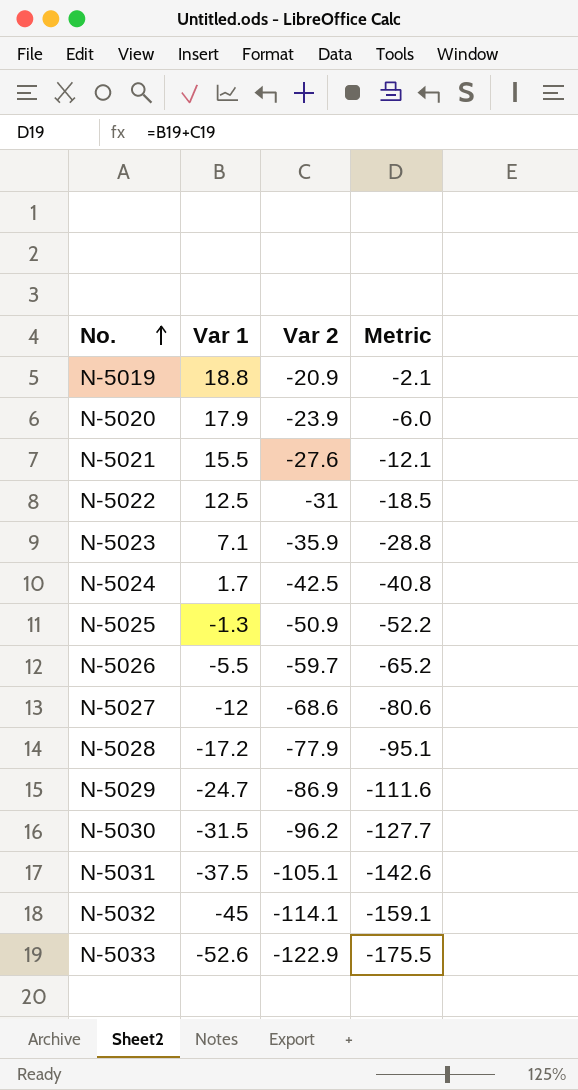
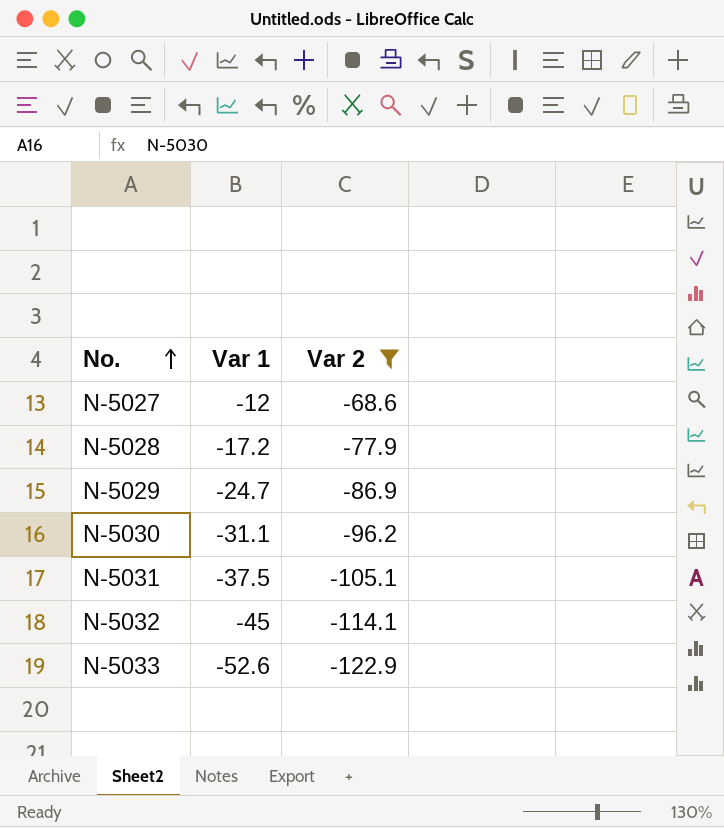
filter: none -> Var 2 <= -68.6
column Metric | formula: [Var 1] + [Var 2] -> none
N-5030 | Var 1: -31.5 -> -31.1

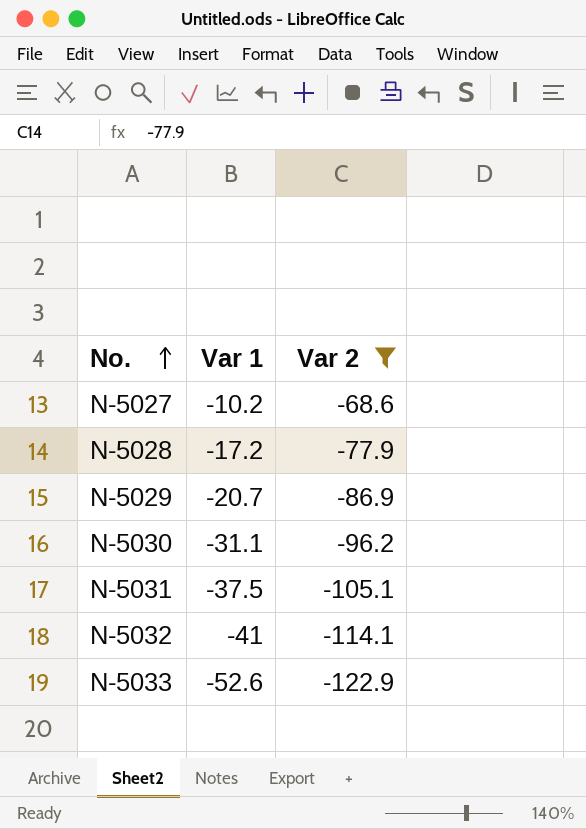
N-5027 | Var 1: -12 -> -10.2
N-5029 | Var 1: -24.7 -> -20.7
N-5032 | Var 1: -45 -> -41

